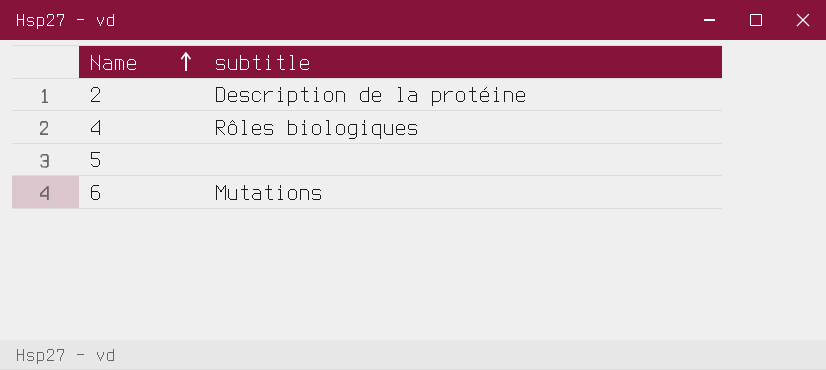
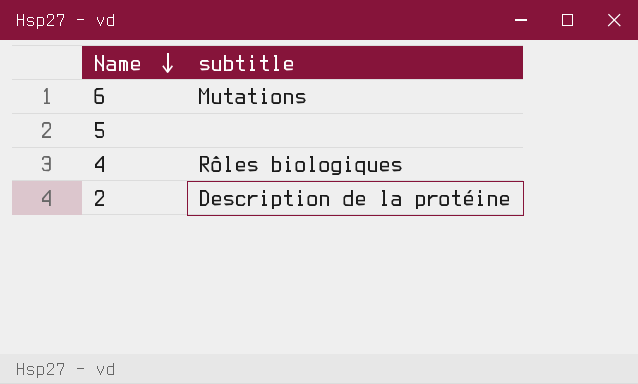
row order: Name ascending -> Name descending

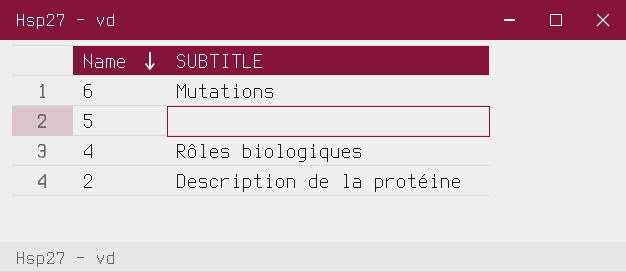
column name: subtitle -> SUBTITLE

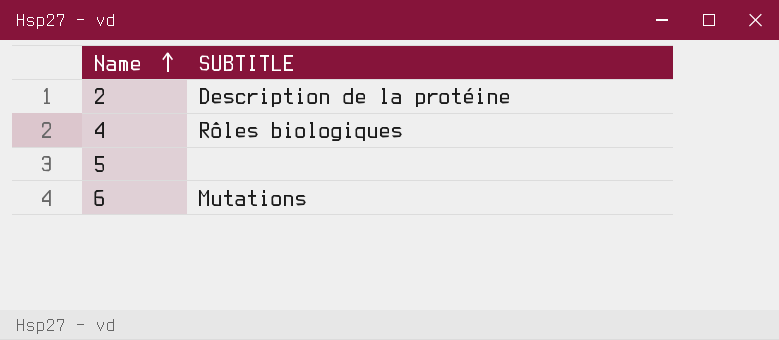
row order: Name descending -> Name ascending

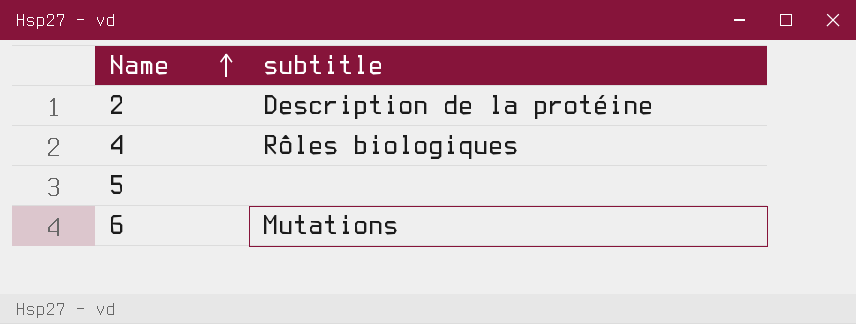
column name: SUBTITLE -> subtitle

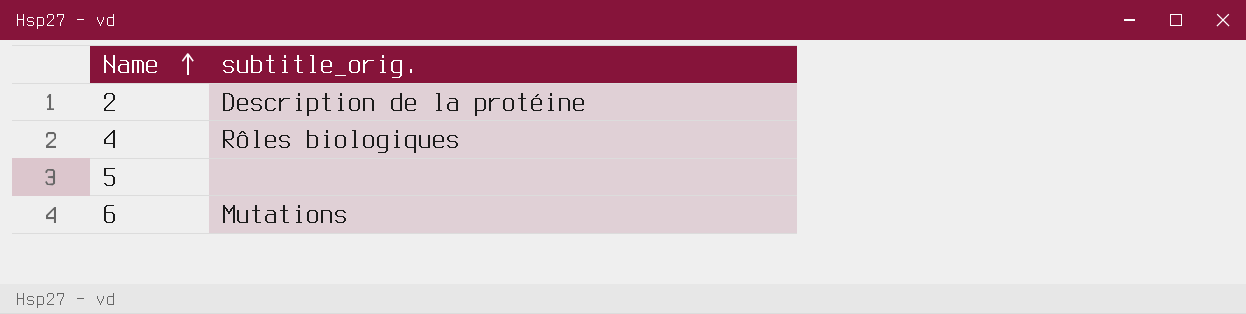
column name: subtitle -> subtitle_orig.

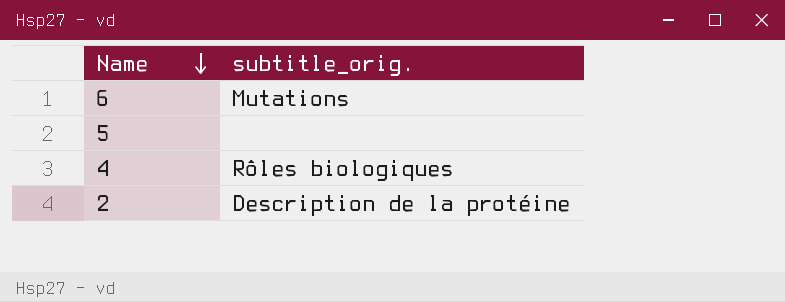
row order: Name ascending -> Name descending

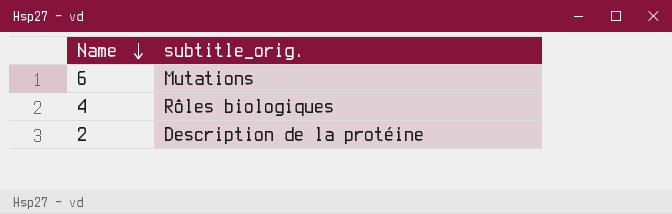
row 5: none -> none

